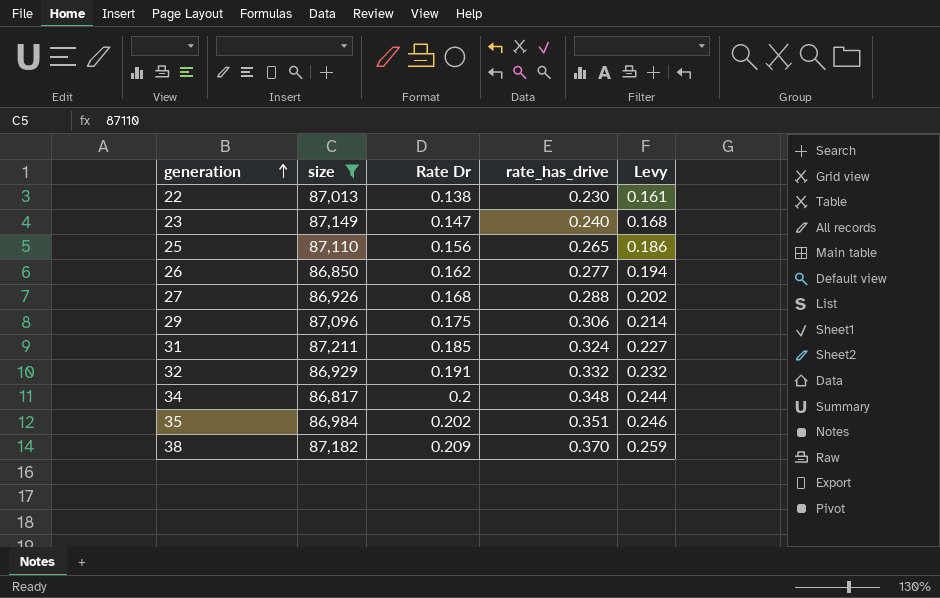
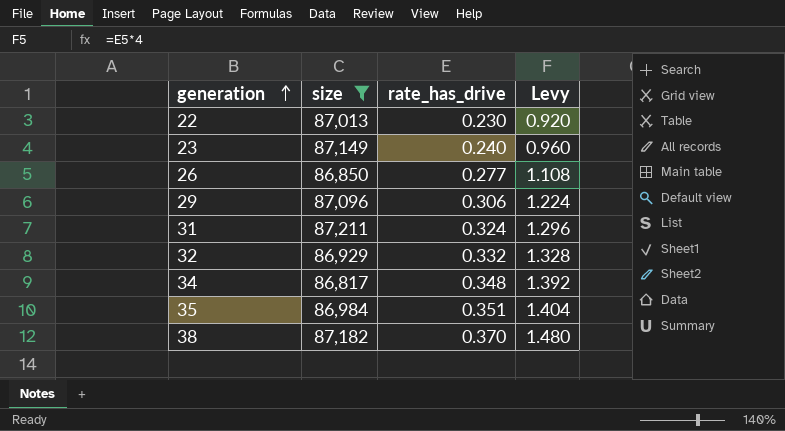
column Rate Dr | position: 3 -> none
column Levy | formula: [rate_has_drive] * 0.7 -> [rate_has_drive] * 4
row 25: 87,110 | 0.156 | 0.265 | 0.186 -> none
row 27: 86,926 | 0.168 | 0.288 | 0.202 -> none

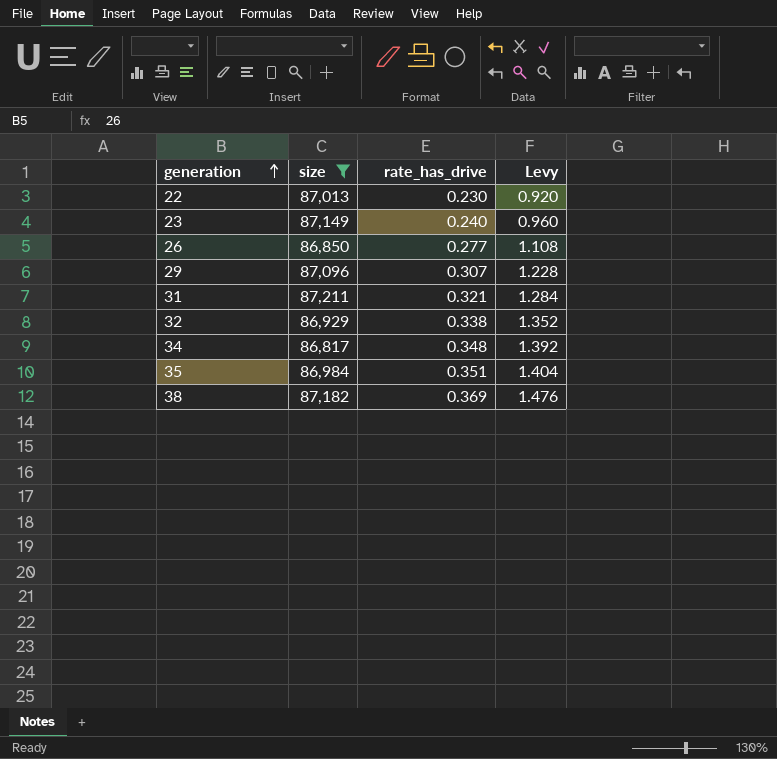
29 | rate_has_drive: 0.306 -> 0.307
29 | Levy: 1.224 -> 1.228
31 | rate_has_drive: 0.324 -> 0.321
31 | Levy: 1.296 -> 1.284
32 | rate_has_drive: 0.332 -> 0.338
32 | Levy: 1.328 -> 1.352
38 | rate_has_drive: 0.370 -> 0.369
38 | Levy: 1.480 -> 1.476

